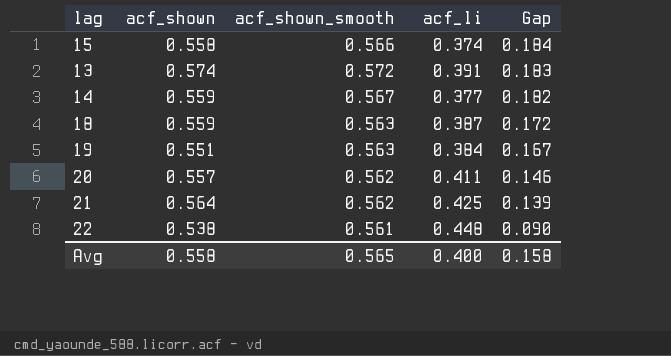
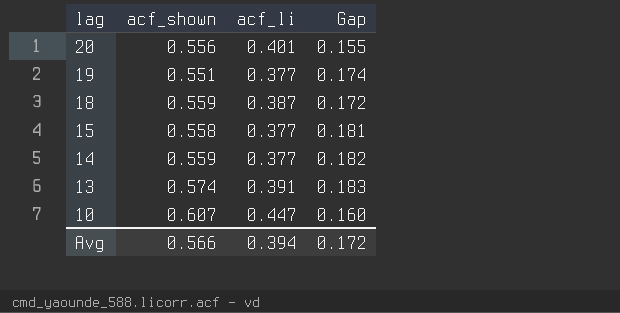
row order: Gap descending -> lag descending
column acf_shown_smooth | position: 3 -> none
row 21: 0.564 | 0.562 | 0.425 | 0.139 -> none
row 22: 0.538 | 0.561 | 0.448 | 0.090 -> none
20 | acf_shown: 0.557 -> 0.556
20 | acf_li: 0.411 -> 0.401
20 | Gap: 0.146 -> 0.155
19 | acf_li: 0.384 -> 0.377
19 | Gap: 0.167 -> 0.174
15 | acf_li: 0.374 -> 0.377
15 | Gap: 0.184 -> 0.181
row 10: none -> 0.607 | 0.447 | 0.160
Avg | acf_shown: 0.558 -> 0.566
Avg | acf_li: 0.400 -> 0.394
Avg | Gap: 0.158 -> 0.172

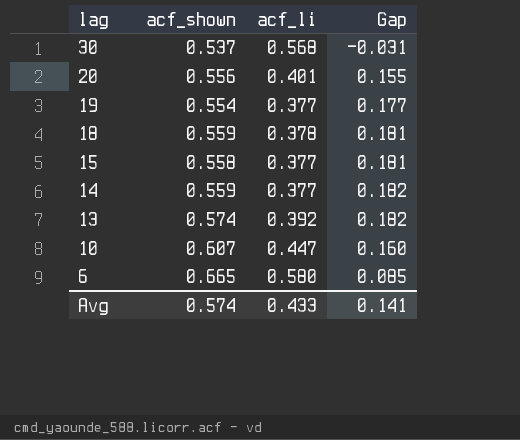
row 30: none -> 0.537 | 0.568 | -0.031
19 | acf_shown: 0.551 -> 0.554
19 | Gap: 0.174 -> 0.177
18 | acf_li: 0.387 -> 0.378
18 | Gap: 0.172 -> 0.181
13 | acf_li: 0.391 -> 0.392
13 | Gap: 0.183 -> 0.182
row 6: none -> 0.665 | 0.580 | 0.085
Avg | acf_shown: 0.566 -> 0.574
Avg | acf_li: 0.394 -> 0.433
Avg | Gap: 0.172 -> 0.141

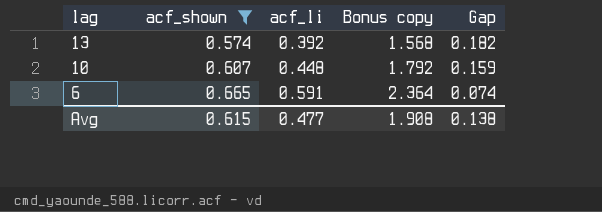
filter: none -> acf_shown >= 0.574
column Bonus copy | formula: none -> [acf_li] * 4
10 | acf_li: 0.447 -> 0.448
10 | Gap: 0.160 -> 0.159
6 | acf_li: 0.580 -> 0.591
6 | Gap: 0.085 -> 0.074
Avg | acf_shown: 0.574 -> 0.615
Avg | acf_li: 0.433 -> 0.477
Avg | Gap: 0.141 -> 0.138

